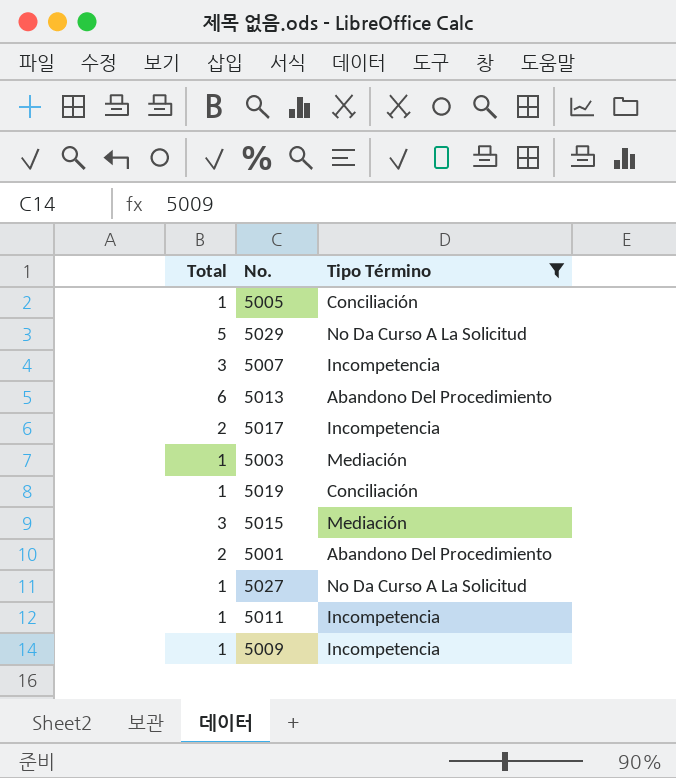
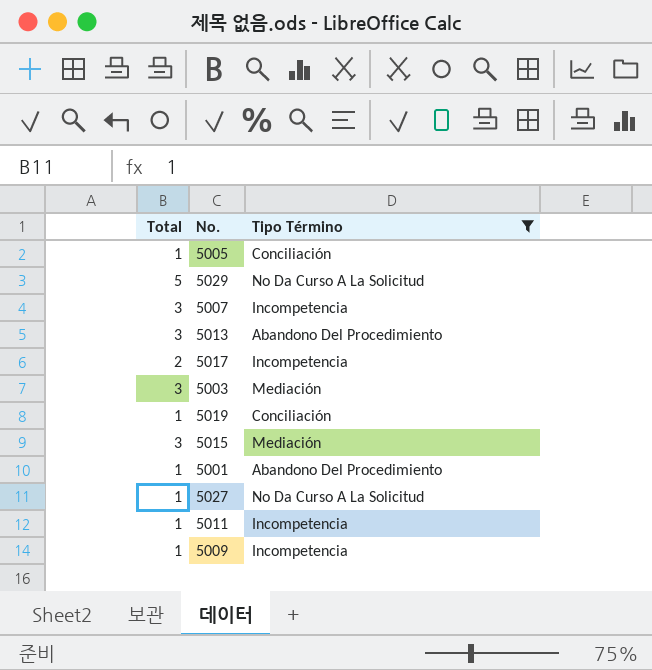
5013 | Total: 6 -> 3
5003 | Total: 1 -> 3
5001 | Total: 2 -> 1

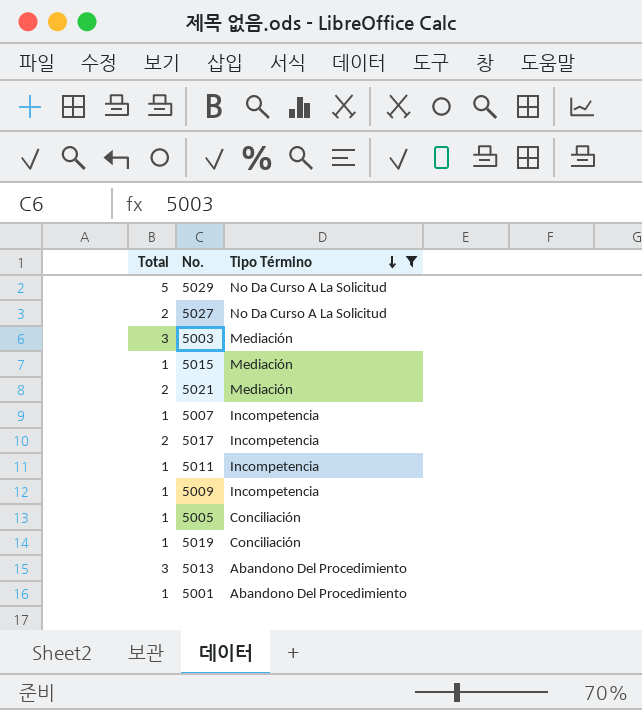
row order: none -> Tipo Término descending
5027 | Total: 1 -> 2
5015 | Total: 3 -> 1
row 5021: none -> 2 | Mediación
5007 | Total: 3 -> 1

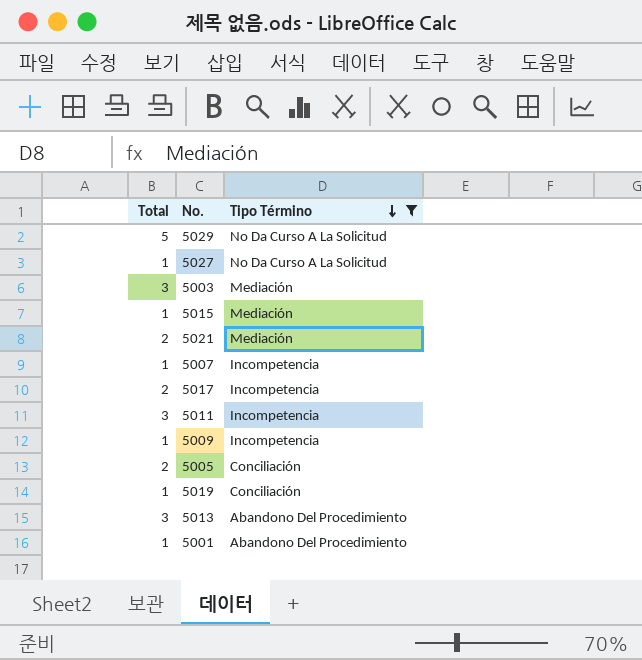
5027 | Total: 2 -> 1
5011 | Total: 1 -> 3
5005 | Total: 1 -> 2

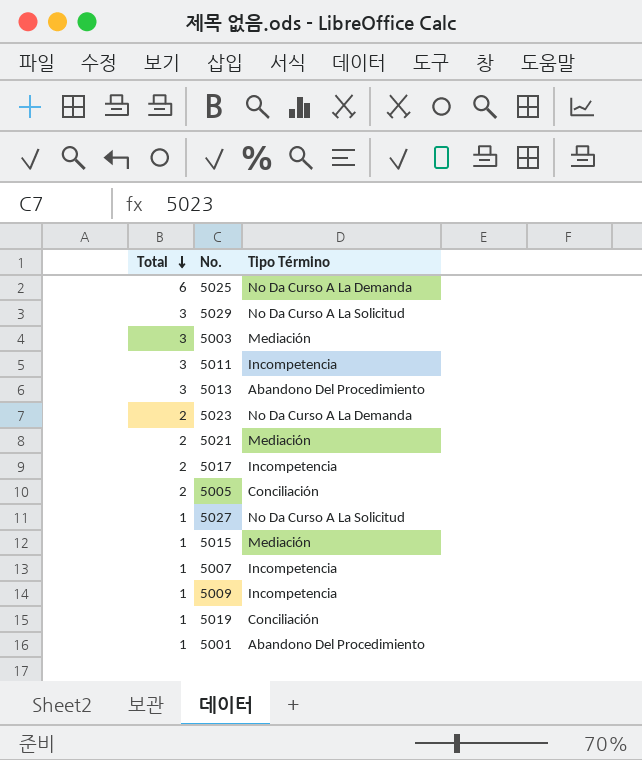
filter: Tipo Término != No Da Curso A La Demanda -> none
row order: Tipo Término descending -> Total descending
5029 | Total: 5 -> 3

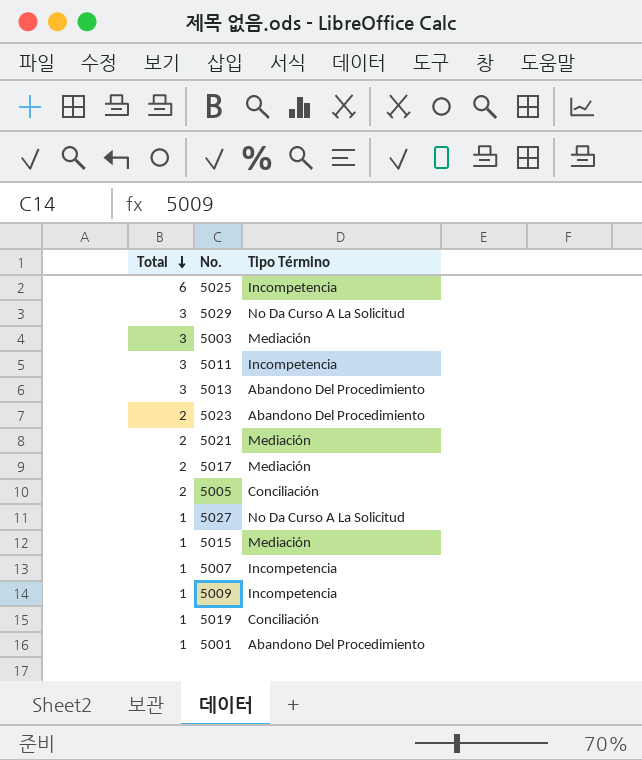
5025 | Tipo Término: No Da Curso A La Demanda -> Incompetencia
5023 | Tipo Término: No Da Curso A La Demanda -> Abandono Del Procedimiento
5017 | Tipo Término: Incompetencia -> Mediación

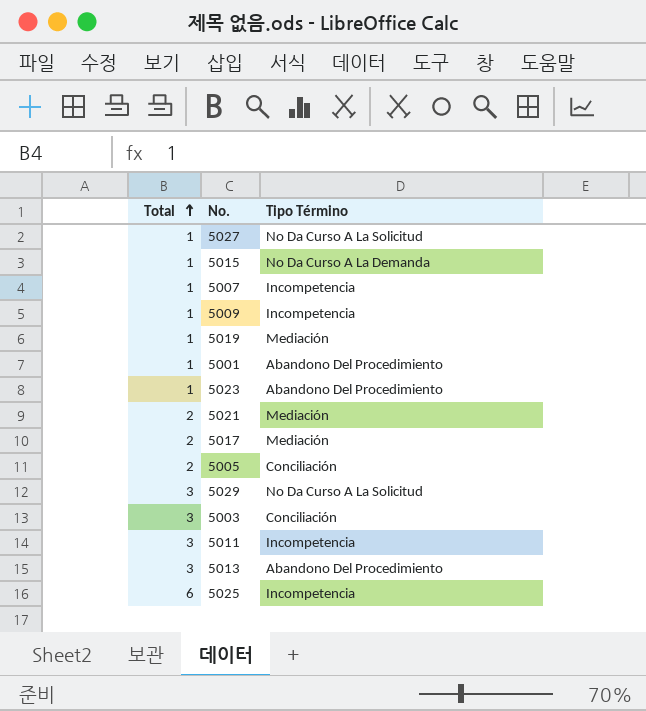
row order: Total descending -> Total ascending
5015 | Tipo Término: Mediación -> No Da Curso A La Demanda
5019 | Tipo Término: Conciliación -> Mediación
5023 | Total: 2 -> 1
5003 | Tipo Término: Mediación -> Conciliación

